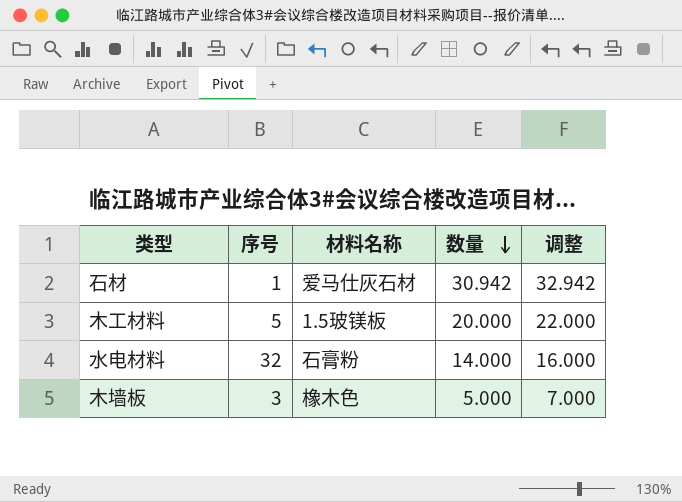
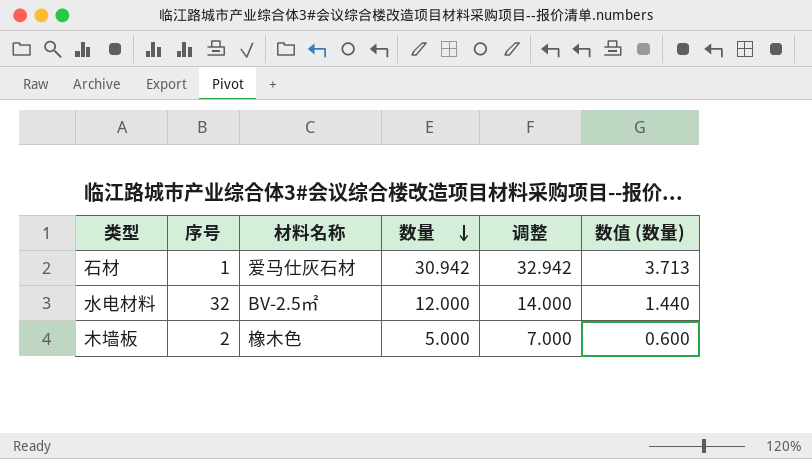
column 数值 (数量) | formula: none -> [数量] * 0.12
row 木工材料: 5 | 1.5玻镁板 | 20.000 | 22.000 -> none
水电材料 | 材料名称: 石膏粉 -> BV-2.5㎡
水电材料 | 数量: 14.000 -> 12.000
水电材料 | 调整: 16.000 -> 14.000
木墙板 | 序号: 3 -> 2

